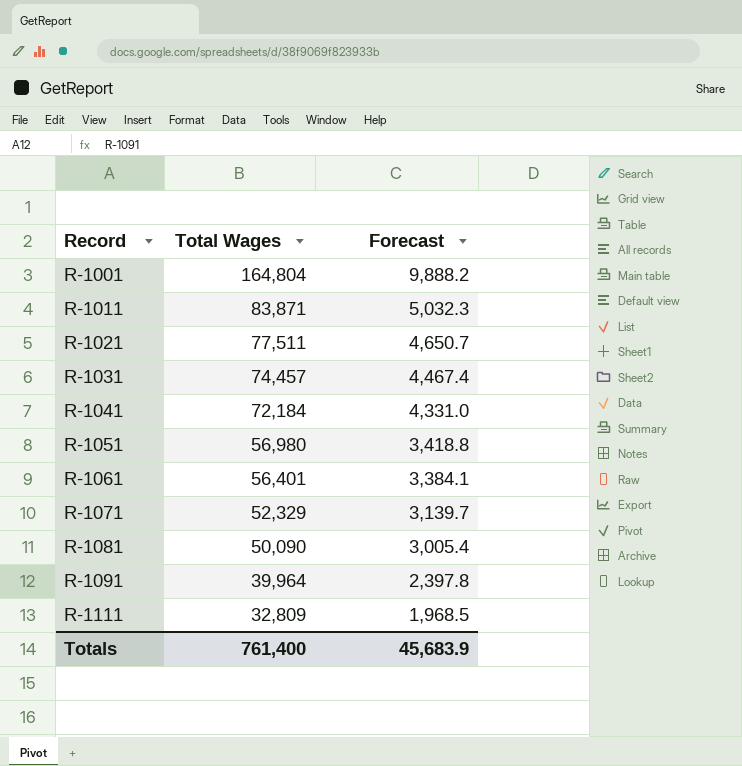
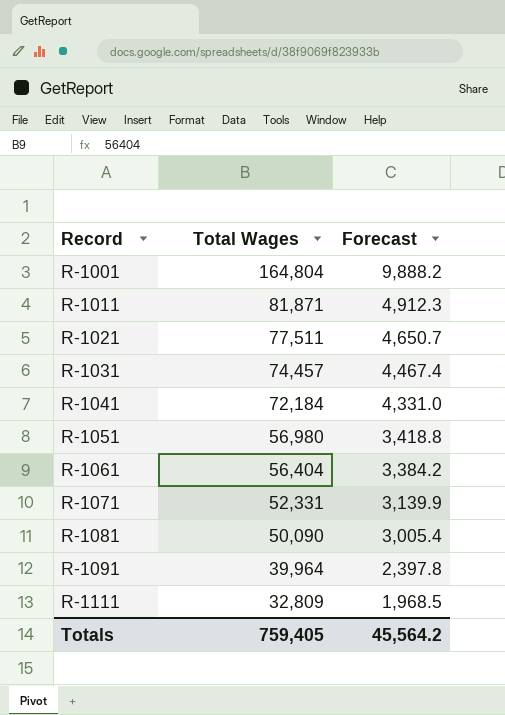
R-1011 | Total Wages: 83,871 -> 81,871
R-1011 | Forecast: 5,032.3 -> 4,912.3
R-1061 | Total Wages: 56,401 -> 56,404
R-1061 | Forecast: 3,384.1 -> 3,384.2
R-1071 | Total Wages: 52,329 -> 52,331
R-1071 | Forecast: 3,139.7 -> 3,139.9
Totals | Total Wages: 761,400 -> 759,405
Totals | Forecast: 45,683.9 -> 45,564.2

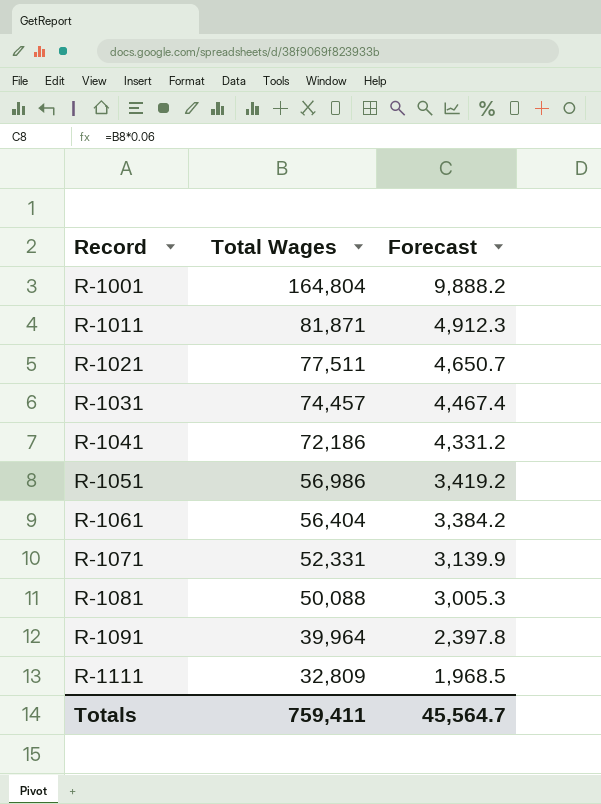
R-1041 | Total Wages: 72,184 -> 72,186
R-1041 | Forecast: 4,331.0 -> 4,331.2
R-1051 | Total Wages: 56,980 -> 56,986
R-1051 | Forecast: 3,418.8 -> 3,419.2
R-1081 | Total Wages: 50,090 -> 50,088
R-1081 | Forecast: 3,005.4 -> 3,005.3
Totals | Total Wages: 759,405 -> 759,411
Totals | Forecast: 45,564.2 -> 45,564.7

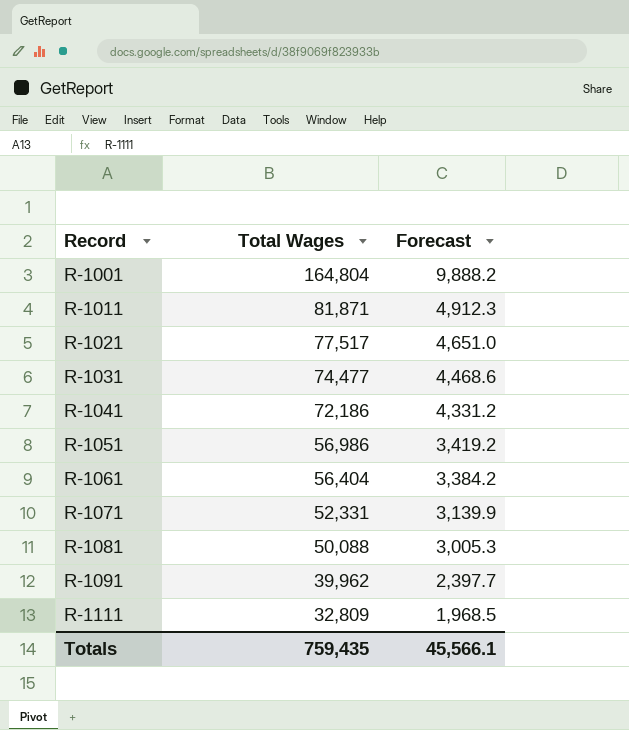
R-1021 | Total Wages: 77,511 -> 77,517
R-1021 | Forecast: 4,650.7 -> 4,651.0
R-1031 | Total Wages: 74,457 -> 74,477
R-1031 | Forecast: 4,467.4 -> 4,468.6
R-1091 | Total Wages: 39,964 -> 39,962
R-1091 | Forecast: 2,397.8 -> 2,397.7
Totals | Total Wages: 759,411 -> 759,435
Totals | Forecast: 45,564.7 -> 45,566.1

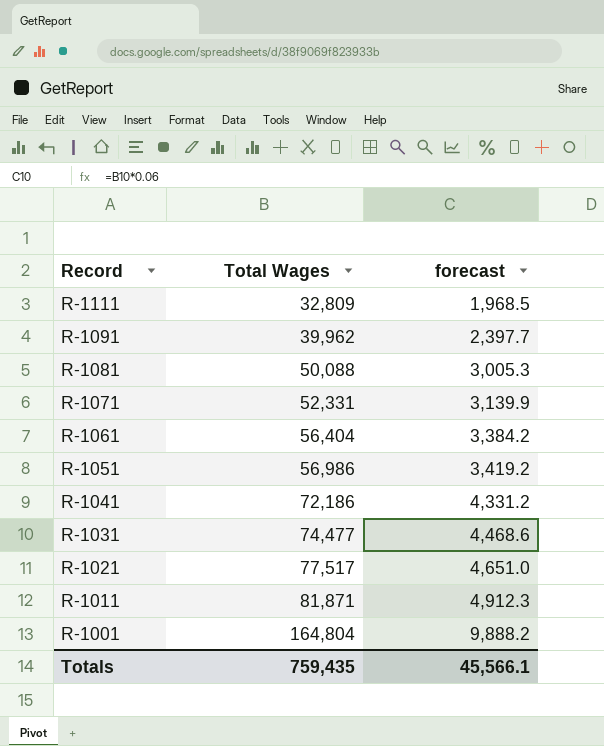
row order: Record ascending -> Record descending
column name: Forecast -> forecast

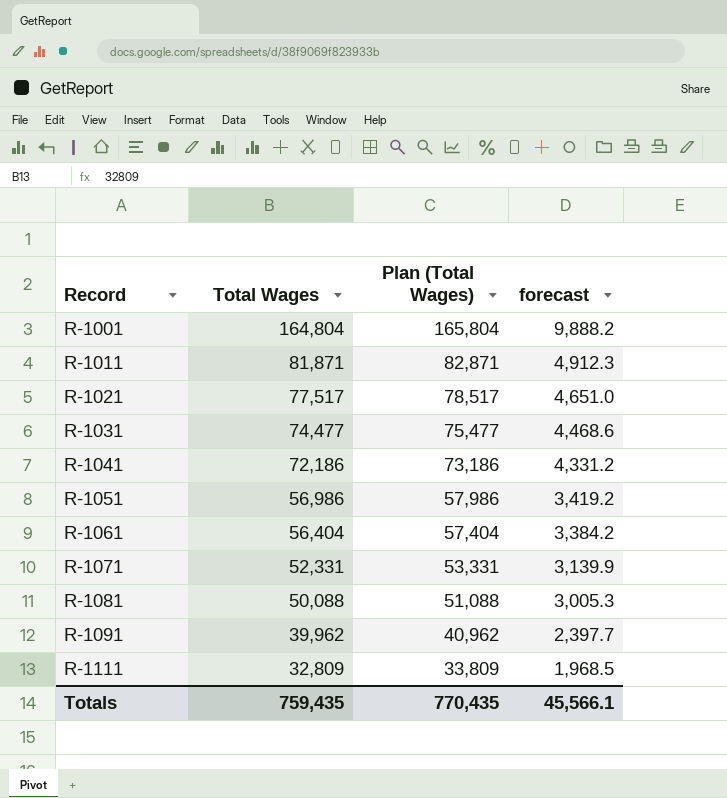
row order: Record descending -> Record ascending
column Plan (Total Wages) | formula: none -> [Total Wages] + 1000

